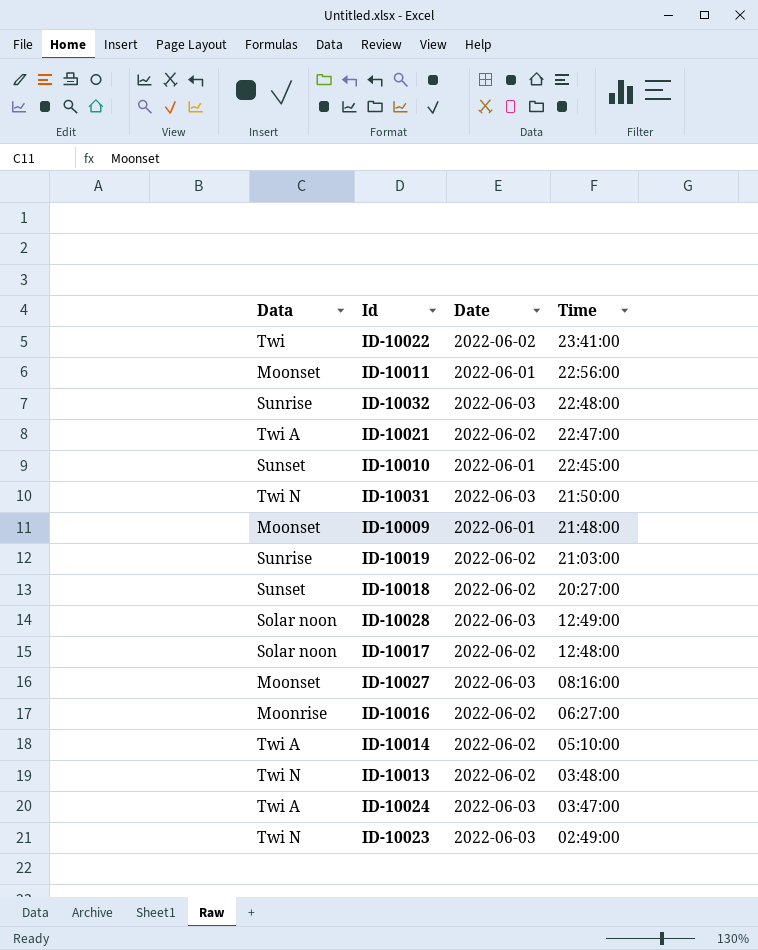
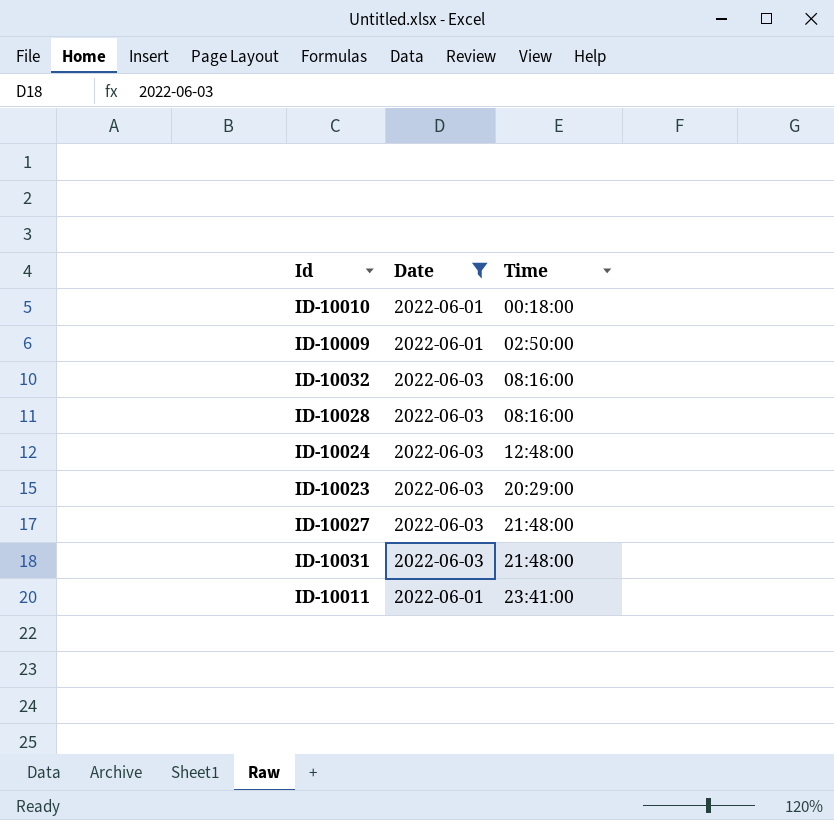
filter: none -> Date != 2022-06-02
row order: Time descending -> Time ascending
column Data | position: 1 -> none
ID-10010 | Time: 22:45:00 -> 00:18:00
ID-10009 | Time: 21:48:00 -> 02:50:00
ID-10032 | Time: 22:48:00 -> 08:16:00
ID-10028 | Time: 12:49:00 -> 08:16:00
ID-10024 | Time: 03:47:00 -> 12:48:00
ID-10023 | Time: 02:49:00 -> 20:29:00
ID-10027 | Time: 08:16:00 -> 21:48:00
ID-10031 | Time: 21:50:00 -> 21:48:00
ID-10011 | Time: 22:56:00 -> 23:41:00

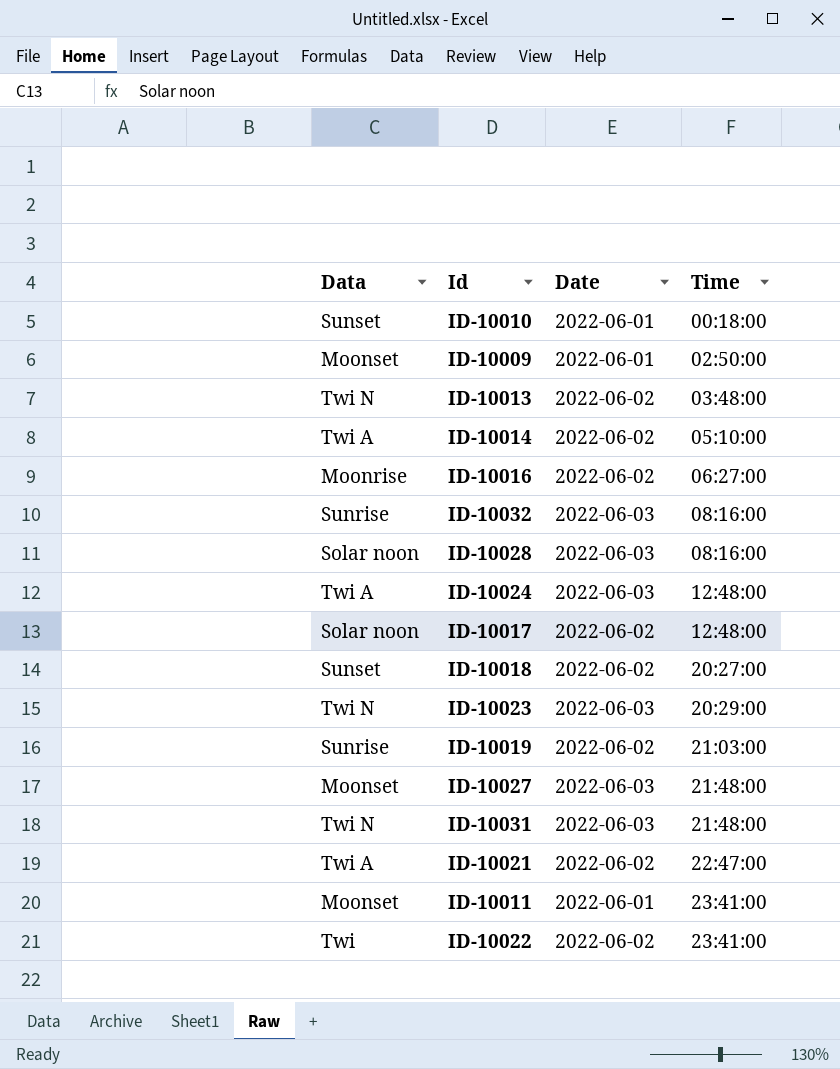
filter: Date != 2022-06-02 -> none
column Data | position: none -> 1

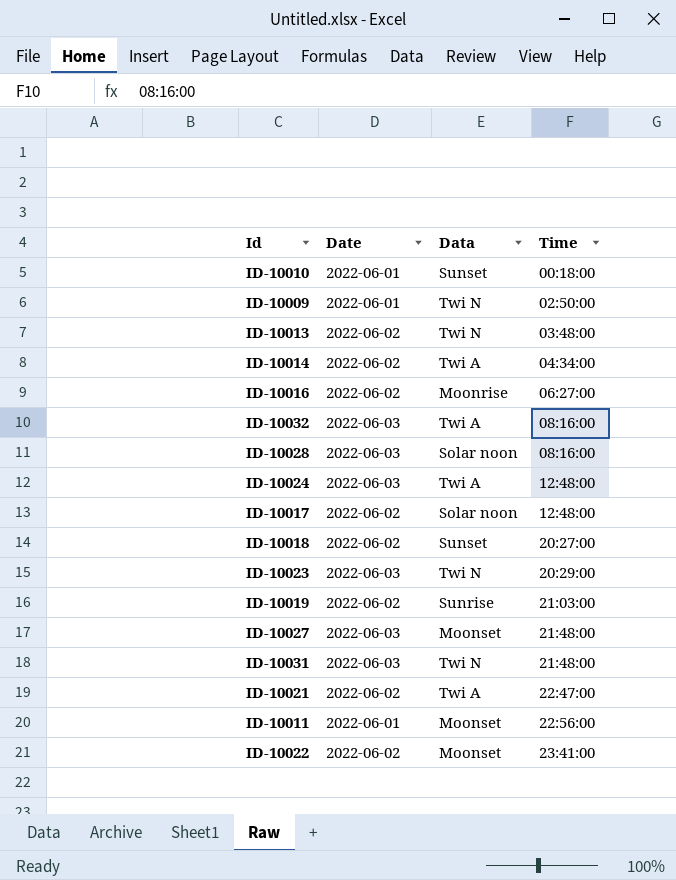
column Data | position: 1 -> 3
ID-10009 | Data: Moonset -> Twi N
ID-10014 | Time: 05:10:00 -> 04:34:00
ID-10032 | Data: Sunrise -> Twi A
ID-10011 | Time: 23:41:00 -> 22:56:00
ID-10022 | Data: Twi -> Moonset

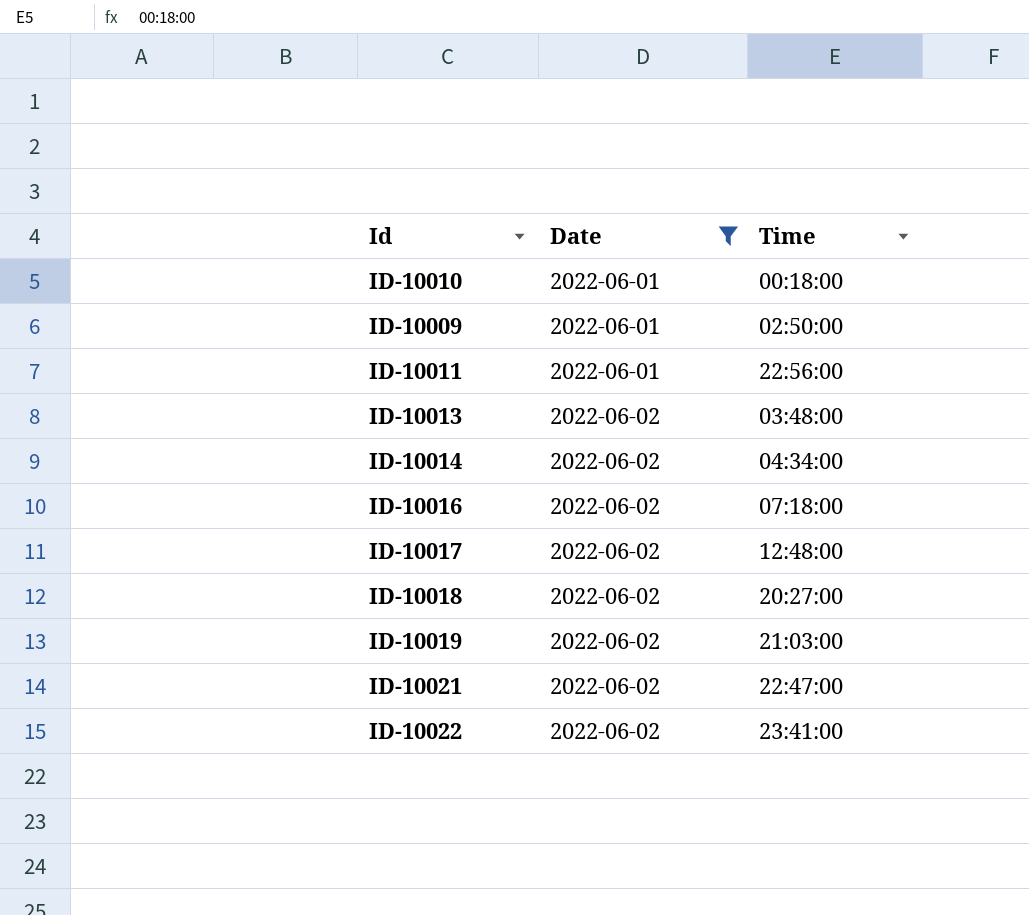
filter: none -> Date != 2022-06-03
row order: Time ascending -> Date ascending
column Data | position: 3 -> none
ID-10016 | Time: 06:27:00 -> 07:18:00

